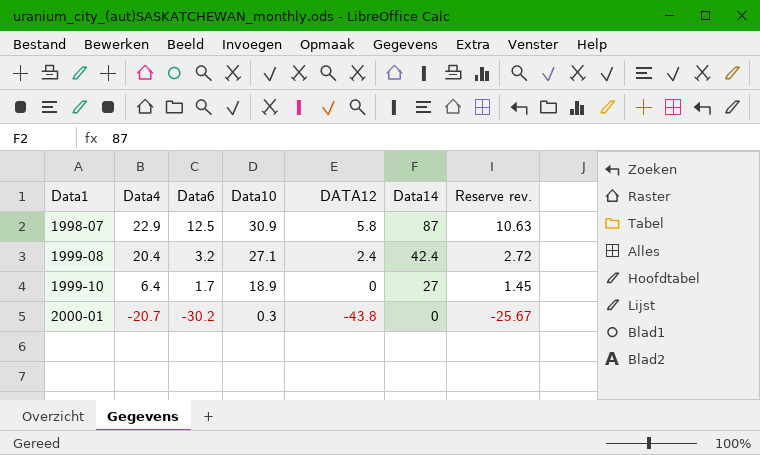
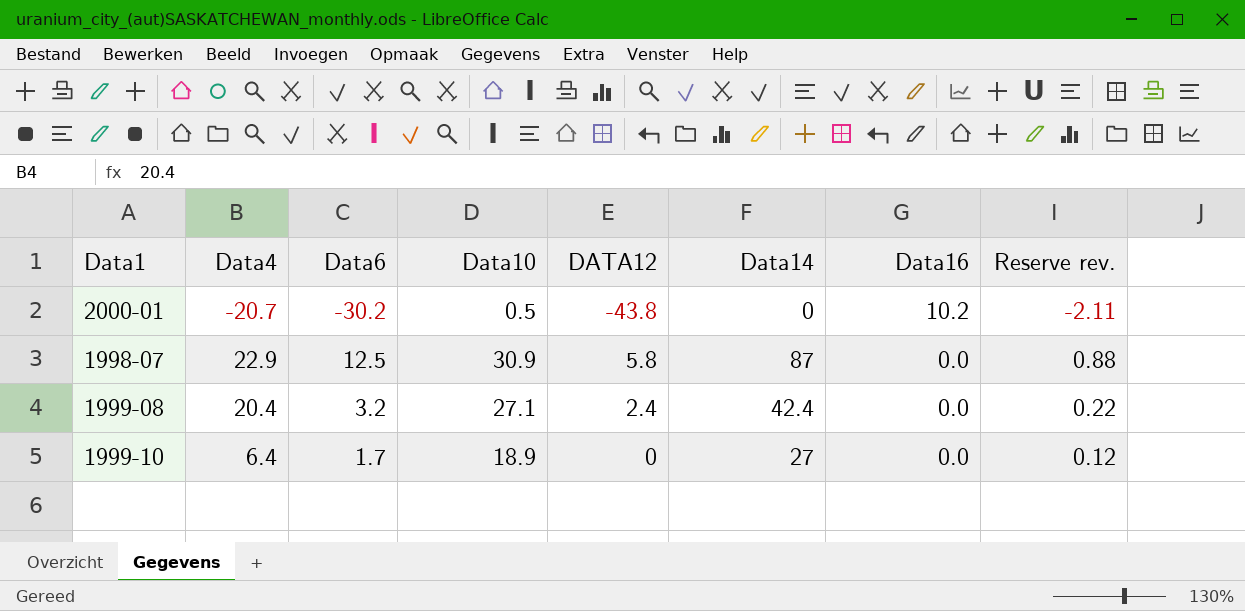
row order: Data1 ascending -> Data16 descending
column Data16 | position: none -> 7
column Reserve rev. | formula: [Data6] * 0.85 -> [Data6] * 0.07
2000-01 | Data10: 0.3 -> 0.5

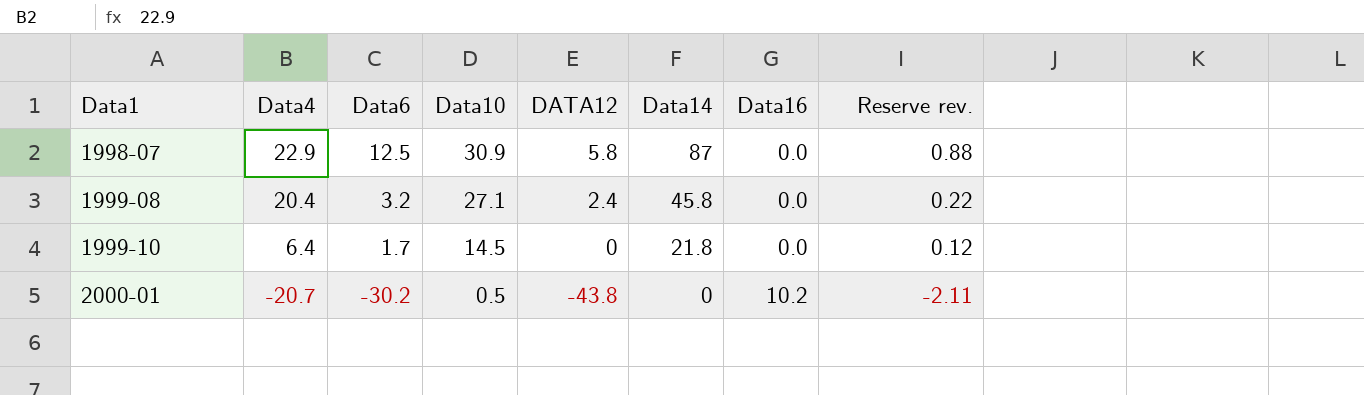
row order: Data16 descending -> Data1 ascending
1999-08 | Data14: 42.4 -> 45.8
1999-10 | Data10: 18.9 -> 14.5
1999-10 | Data14: 27 -> 21.8

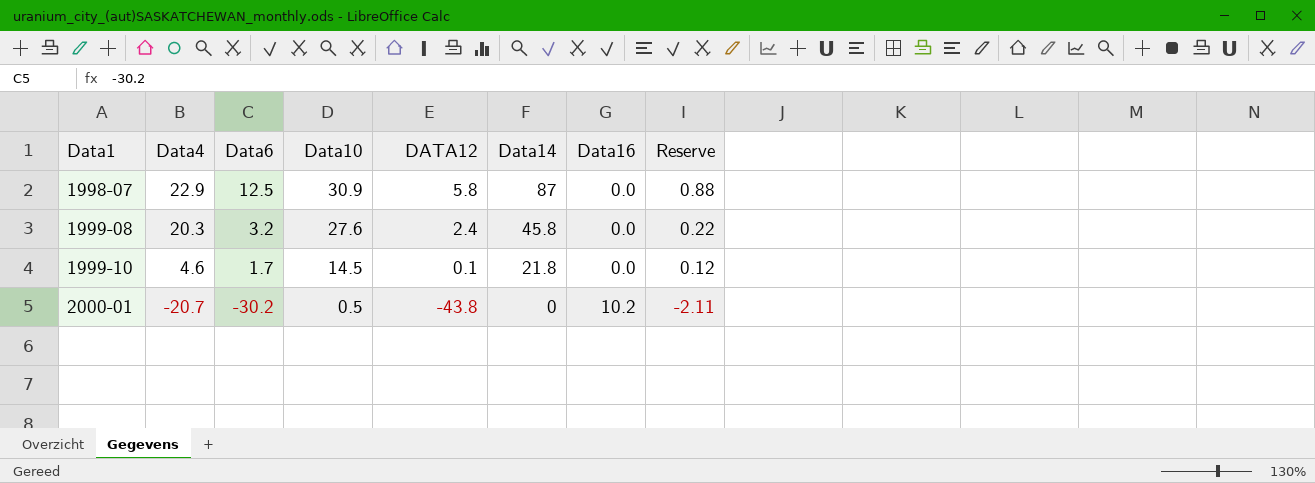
column name: Reserve rev. -> Reserve
1999-08 | Data4: 20.4 -> 20.3
1999-08 | Data10: 27.1 -> 27.6
1999-10 | Data4: 6.4 -> 4.6
1999-10 | DATA12: 0 -> 0.1

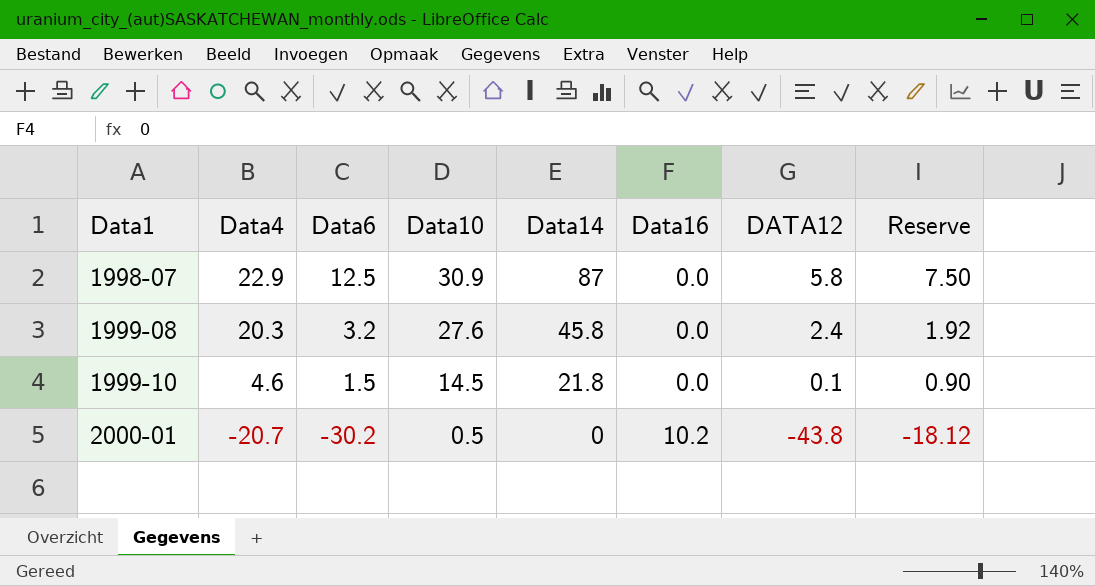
column DATA12 | position: 5 -> 7
column Reserve | formula: [Data6] * 0.07 -> [Data6] * 0.6
1999-10 | Data6: 1.7 -> 1.5

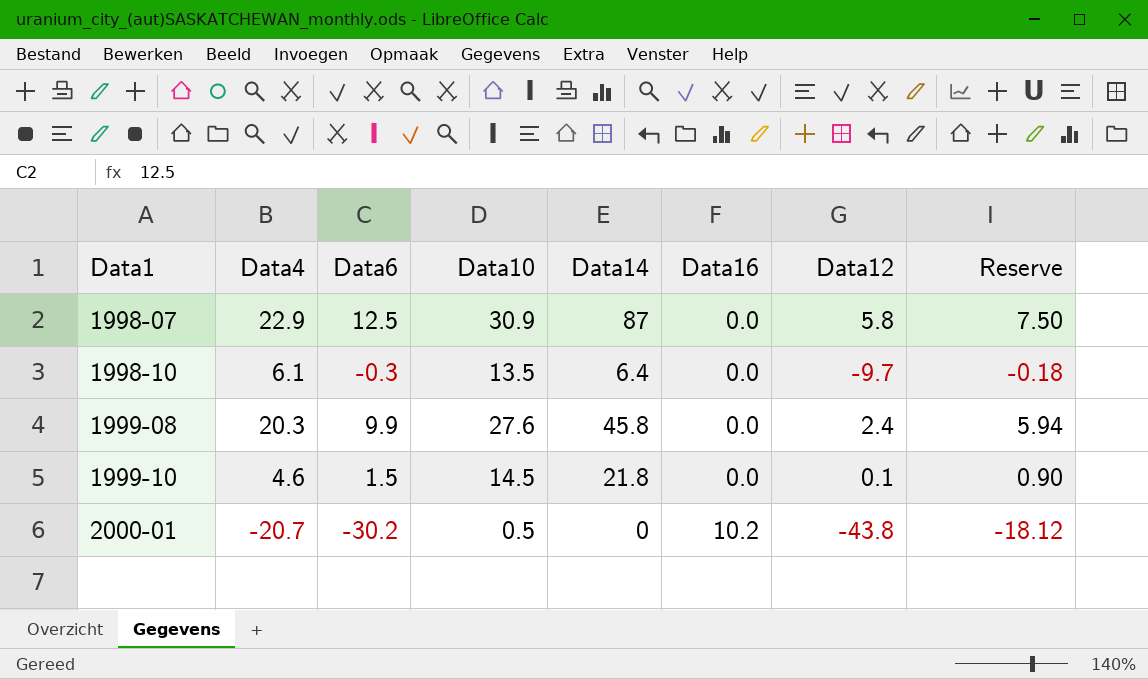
column name: DATA12 -> Data12
row 1998-10: none -> 6.1 | -0.3 | 13.5 | 6.4 | 0.0 | -9.7 | -0.18
1999-08 | Data6: 3.2 -> 9.9
1999-08 | Reserve: 1.92 -> 5.94

